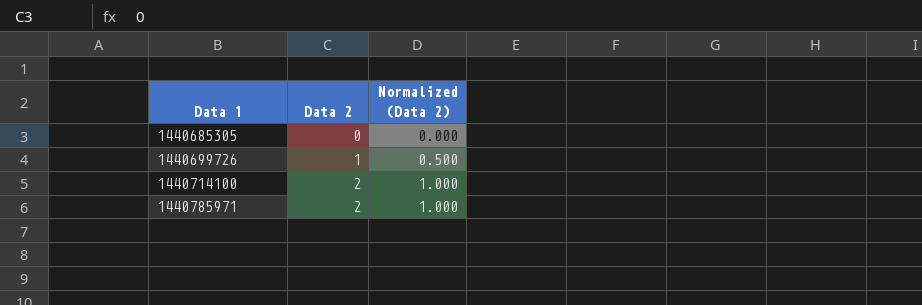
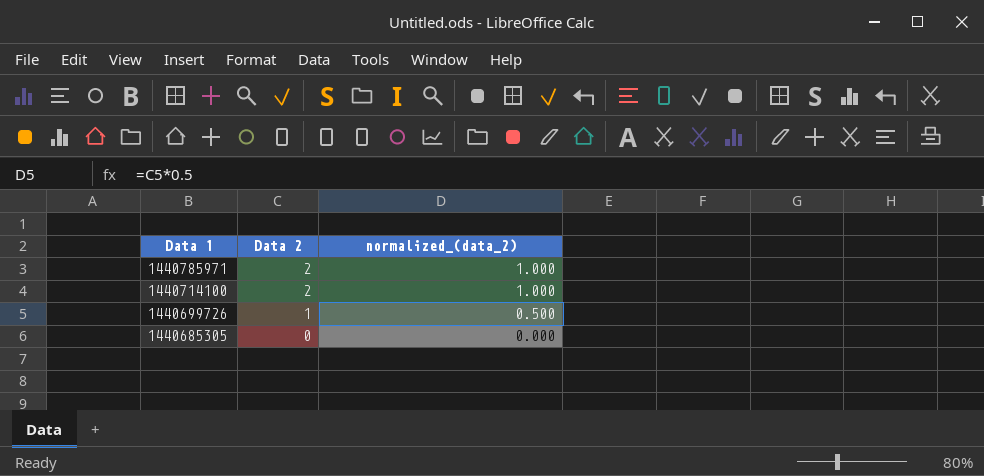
row order: Data 1 ascending -> Data 1 descending
column name: Normalized (Data 2) -> normalized_(data_2)

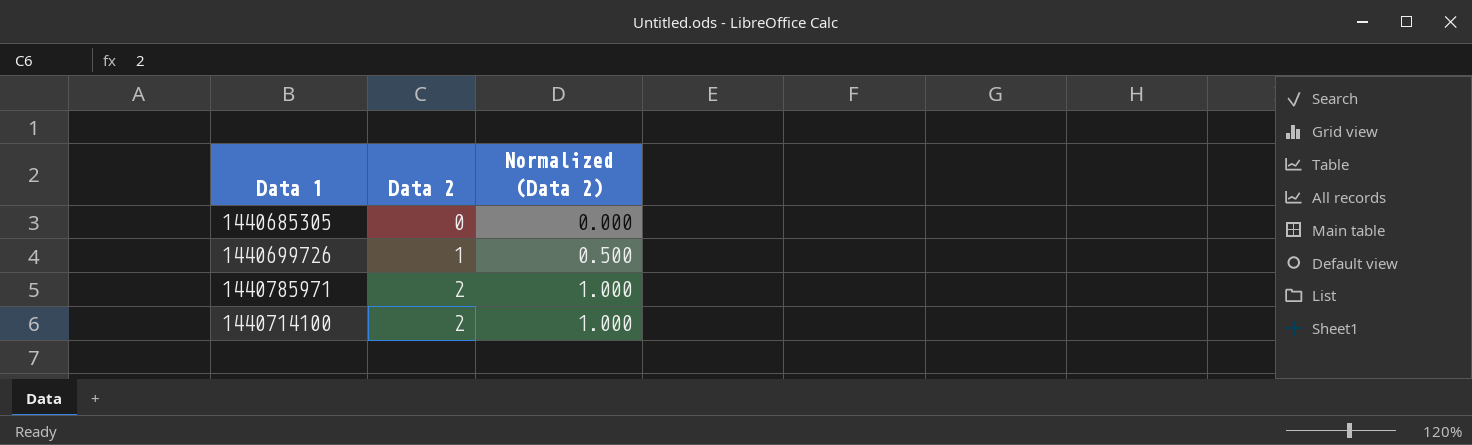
row order: Data 1 descending -> Data 2 ascending
column name: normalized_(data_2) -> Normalized (Data 2)

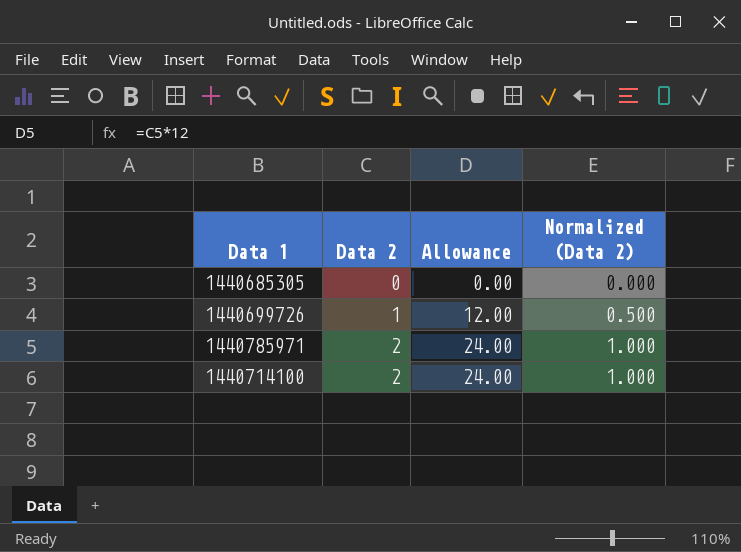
column Allowance | formula: none -> [Data 2] * 12

